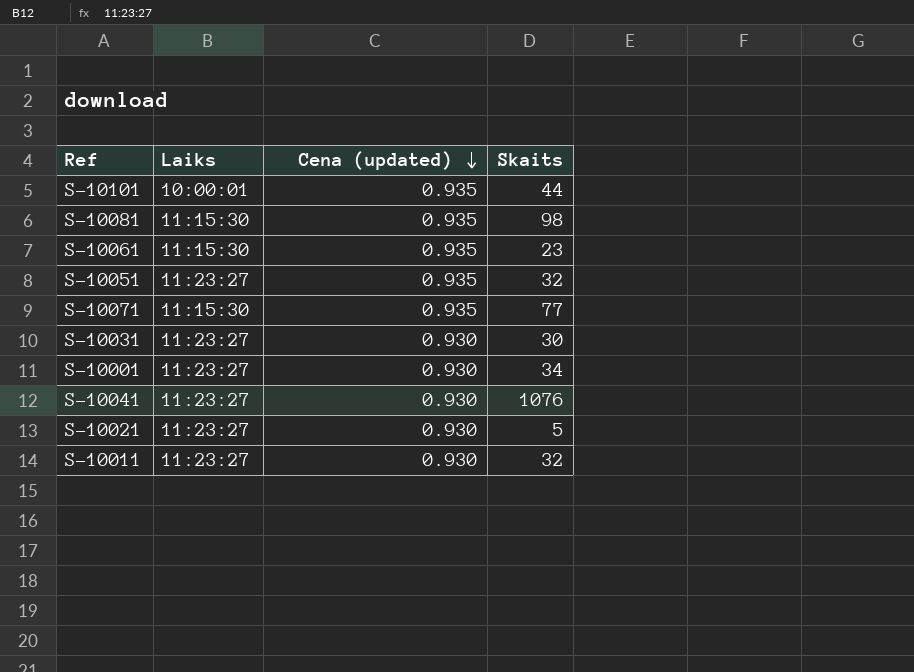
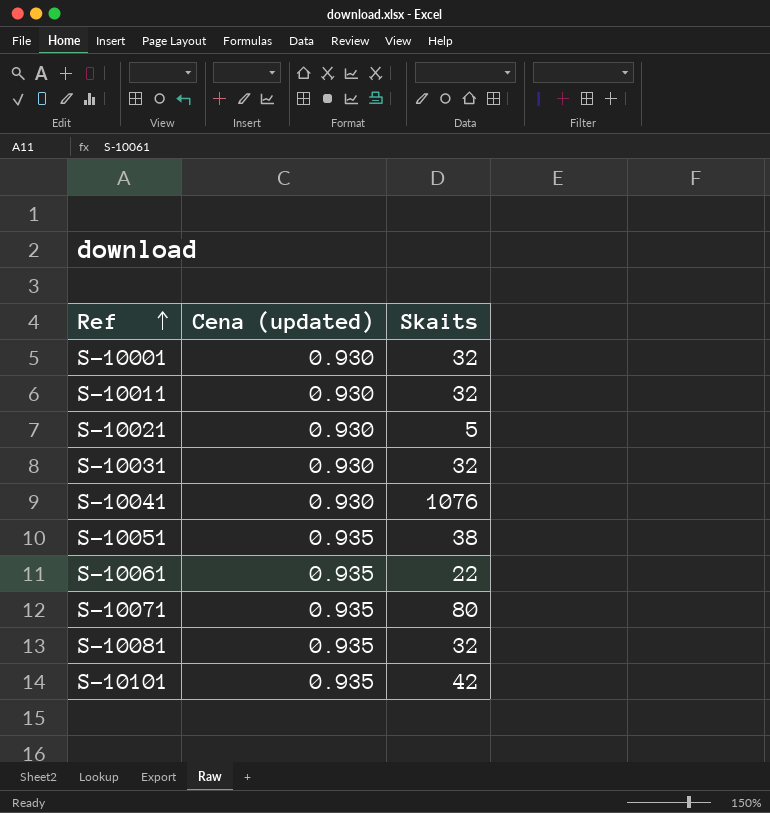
row order: Cena (updated) descending -> Ref ascending
column Laiks | position: 2 -> none
S-10001 | Skaits: 34 -> 32
S-10031 | Skaits: 30 -> 32
S-10051 | Skaits: 32 -> 38
S-10061 | Skaits: 23 -> 22
S-10071 | Skaits: 77 -> 80
S-10081 | Skaits: 98 -> 32
S-10101 | Skaits: 44 -> 42

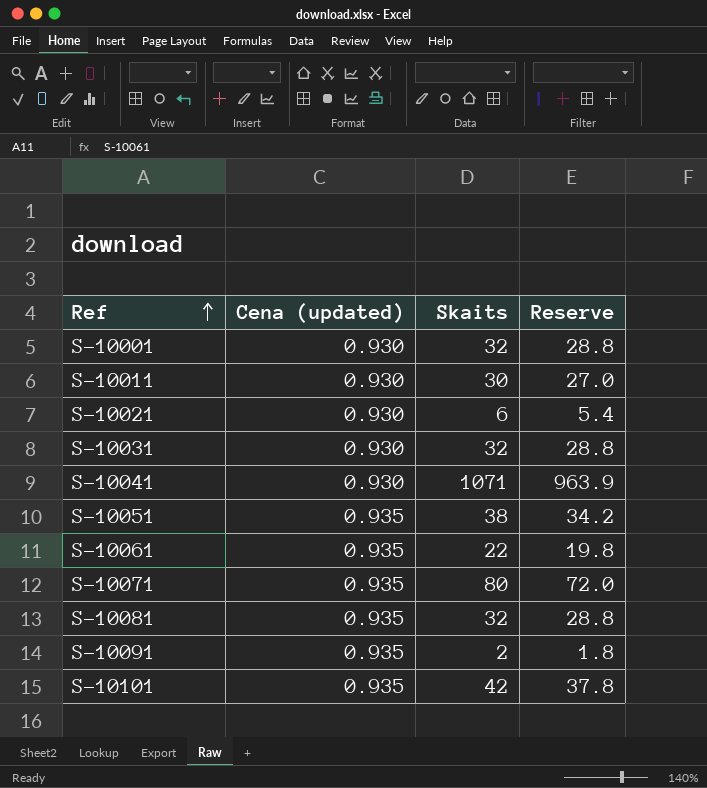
column Reserve | formula: none -> [Skaits] * 0.9
S-10011 | Skaits: 32 -> 30
S-10021 | Skaits: 5 -> 6
S-10041 | Skaits: 1076 -> 1071
row S-10091: none -> 0.935 | 2 | 1.8

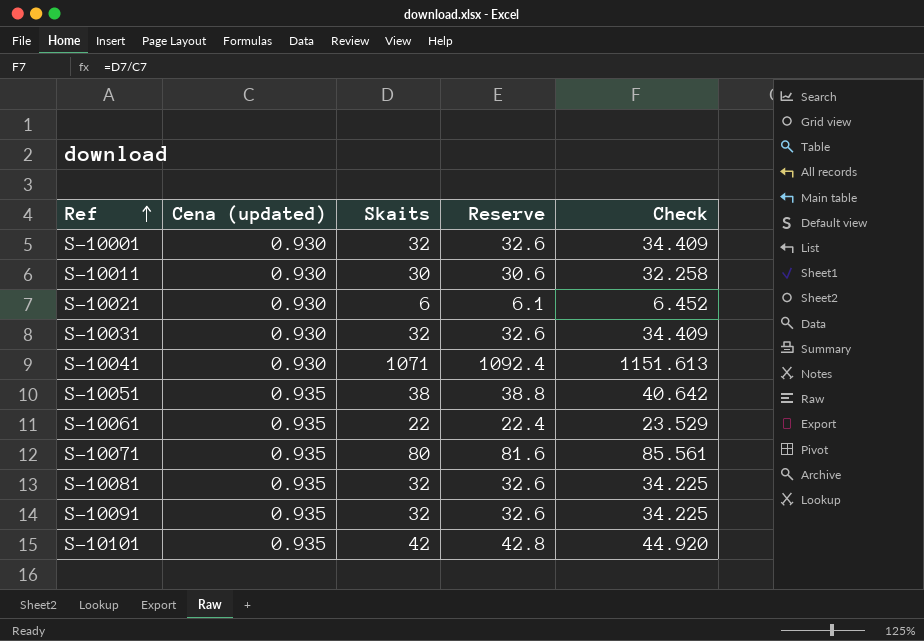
column Reserve | formula: [Skaits] * 0.9 -> [Skaits] * 1.02
column Check | formula: none -> [Skaits] / [Cena (updated)]
S-10091 | Skaits: 2 -> 32

